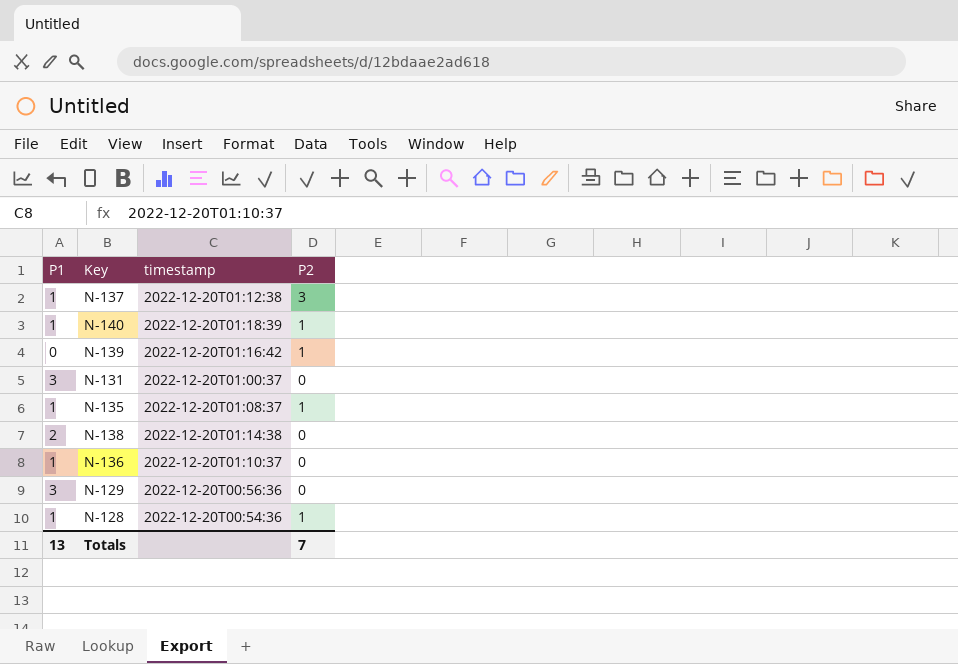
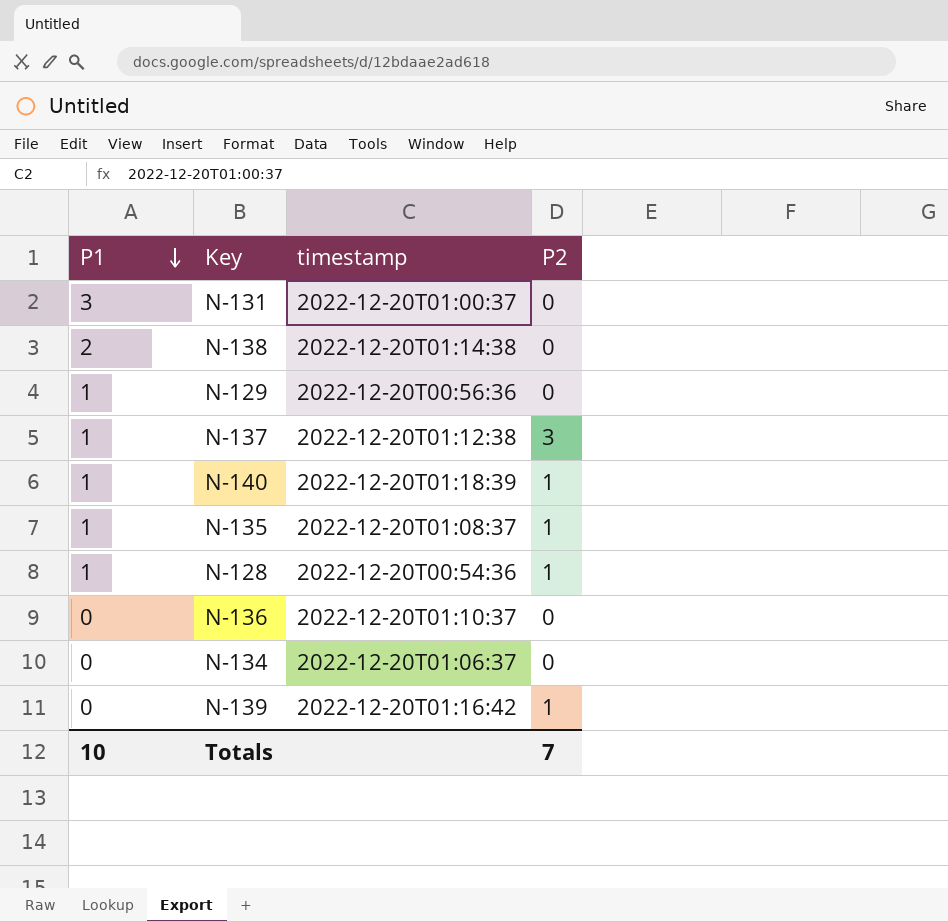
row order: none -> P1 descending
N-129 | P1: 3 -> 1
N-136 | P1: 1 -> 0
row N-134: none -> 0 | 2022-12-20T01:06:37 | 0
Totals | P1: 13 -> 10

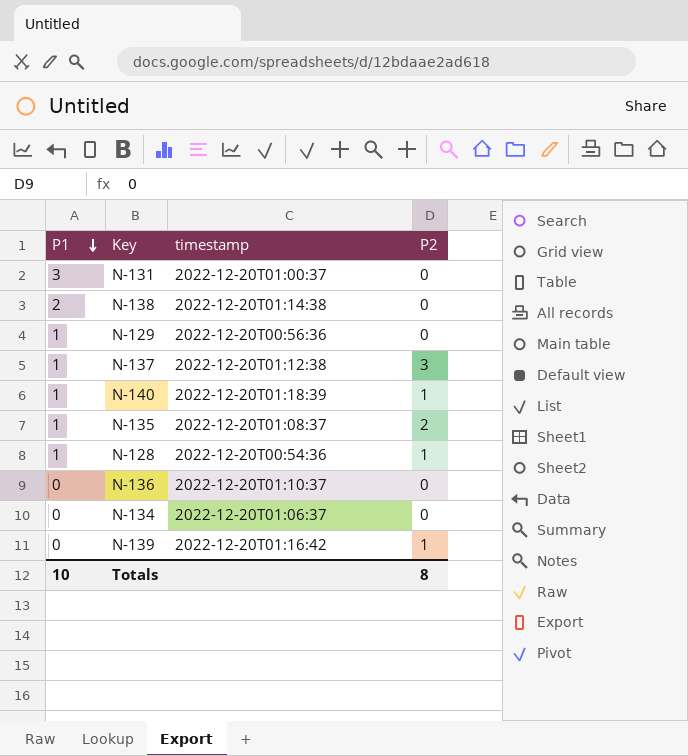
N-135 | P2: 1 -> 2
Totals | P2: 7 -> 8

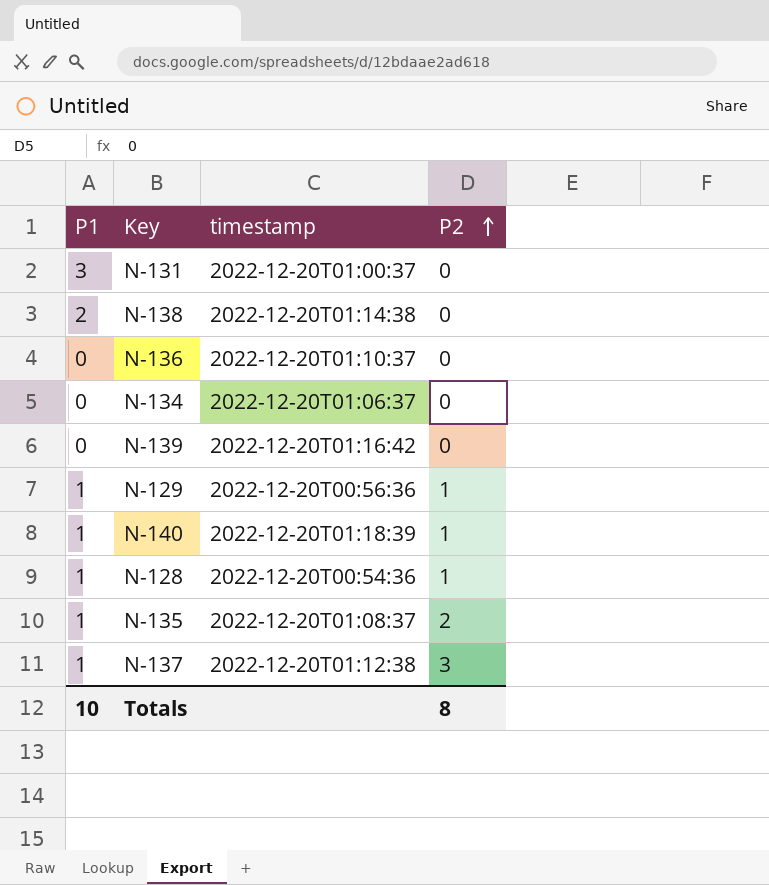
row order: P1 descending -> P2 ascending
N-139 | P2: 1 -> 0
N-129 | P2: 0 -> 1

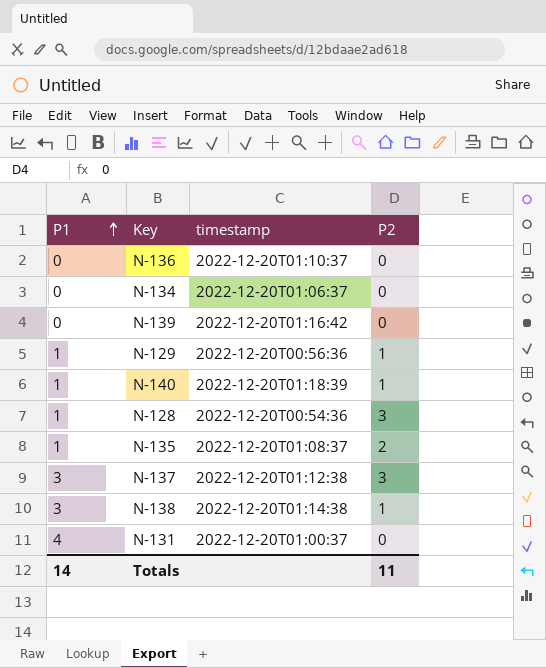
row order: P2 ascending -> P1 ascending
N-128 | P2: 1 -> 3
N-137 | P1: 1 -> 3
N-138 | P1: 2 -> 3
N-138 | P2: 0 -> 1
N-131 | P1: 3 -> 4
Totals | P1: 10 -> 14
Totals | P2: 8 -> 11

